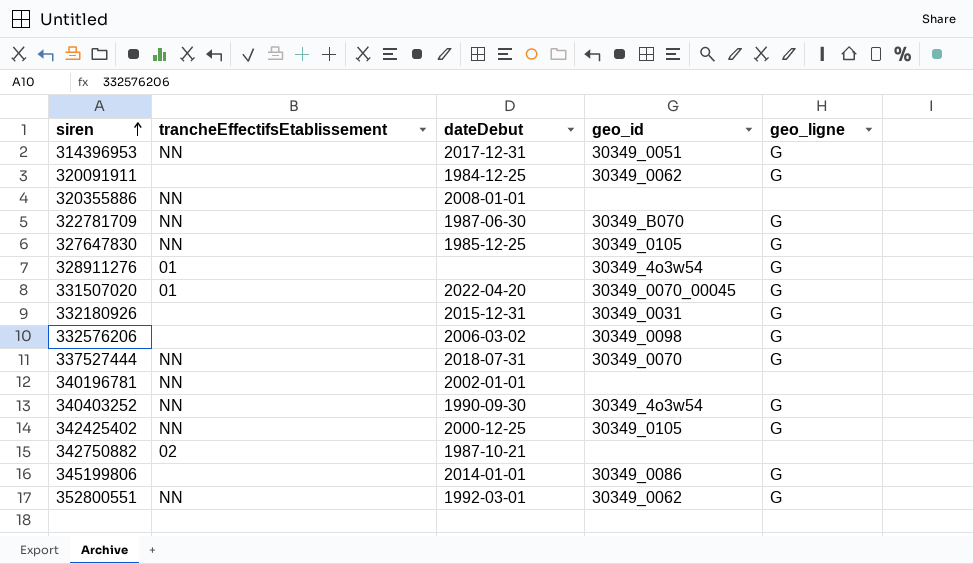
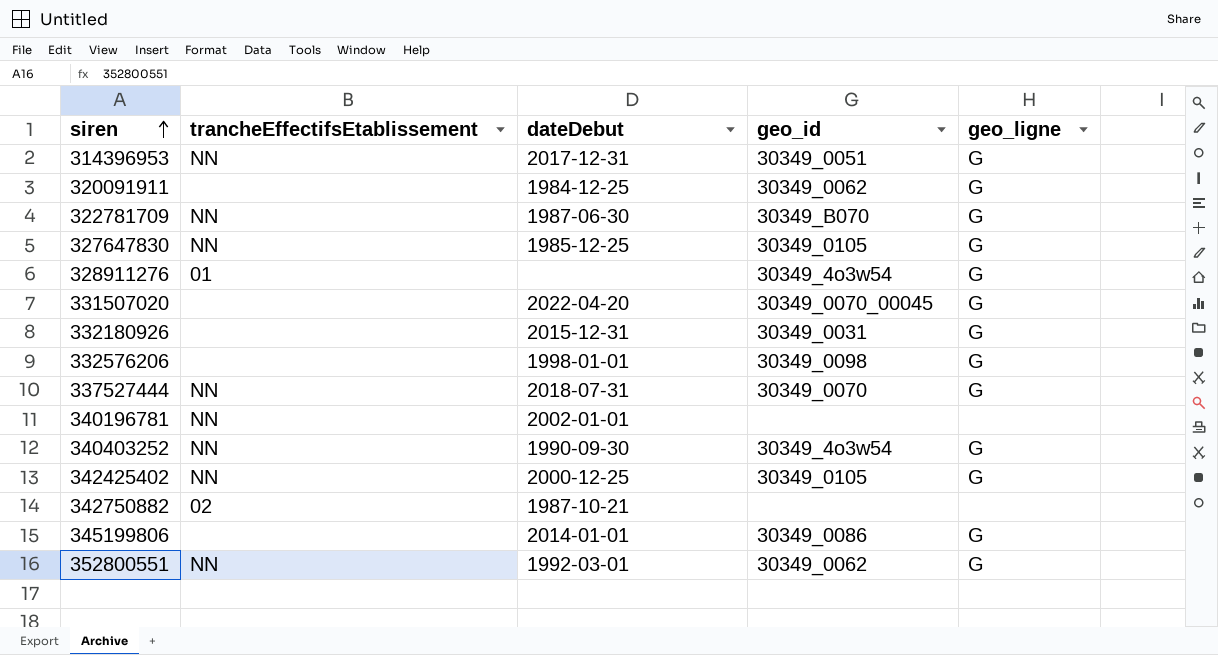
row 320355886: NN | 2008-01-01 | none | none -> none
331507020 | trancheEffectifsEtablissement: 01 -> none
332576206 | dateDebut: 2006-03-02 -> 1998-01-01

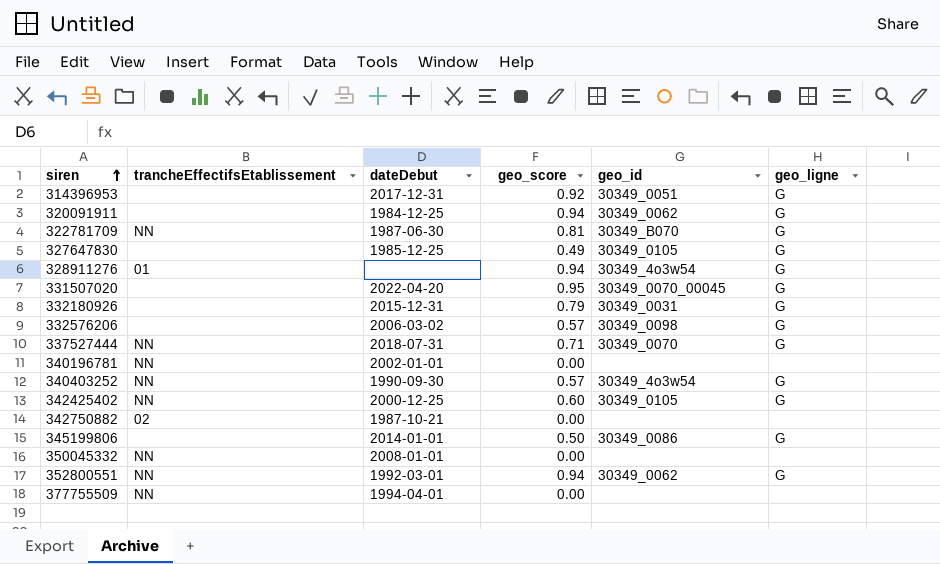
column geo_score | position: none -> 4
314396953 | trancheEffectifsEtablissement: NN -> none
327647830 | trancheEffectifsEtablissement: NN -> none
332576206 | dateDebut: 1998-01-01 -> 2006-03-02
row 350045332: none -> NN | 2008-01-01 | 0.00 | none | none
row 377755509: none -> NN | 1994-04-01 | 0.00 | none | none

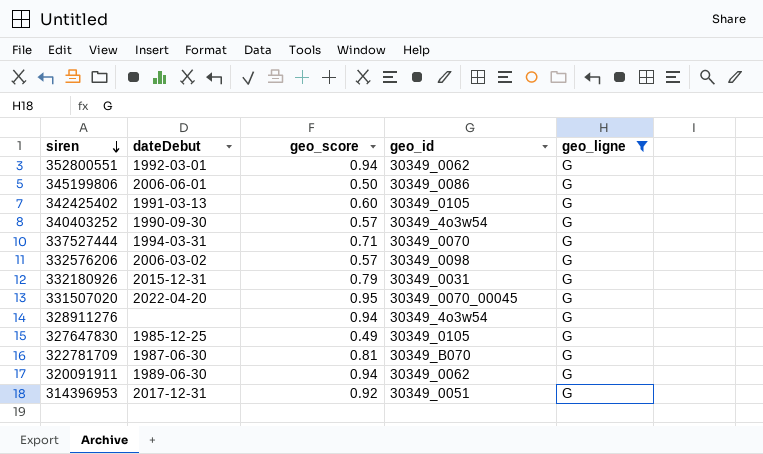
filter: none -> geo_ligne = G
row order: siren ascending -> siren descending
column trancheEffectifsEtablissement | position: 2 -> none
345199806 | dateDebut: 2014-01-01 -> 2006-06-01
342425402 | dateDebut: 2000-12-25 -> 1991-03-13
337527444 | dateDebut: 2018-07-31 -> 1994-03-31
320091911 | dateDebut: 1984-12-25 -> 1989-06-30

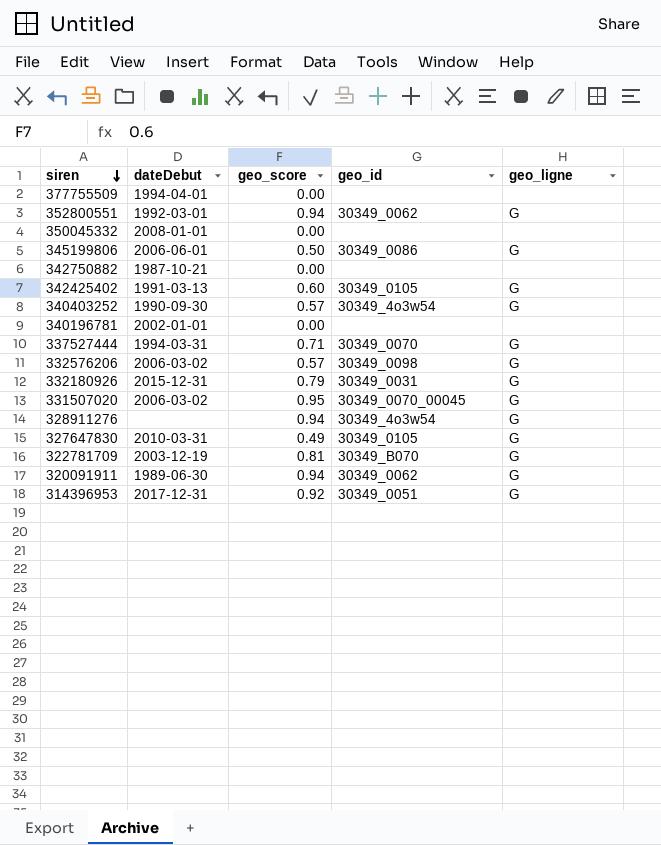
filter: geo_ligne = G -> none
331507020 | dateDebut: 2022-04-20 -> 2006-03-02
327647830 | dateDebut: 1985-12-25 -> 2010-03-31
322781709 | dateDebut: 1987-06-30 -> 2003-12-19

